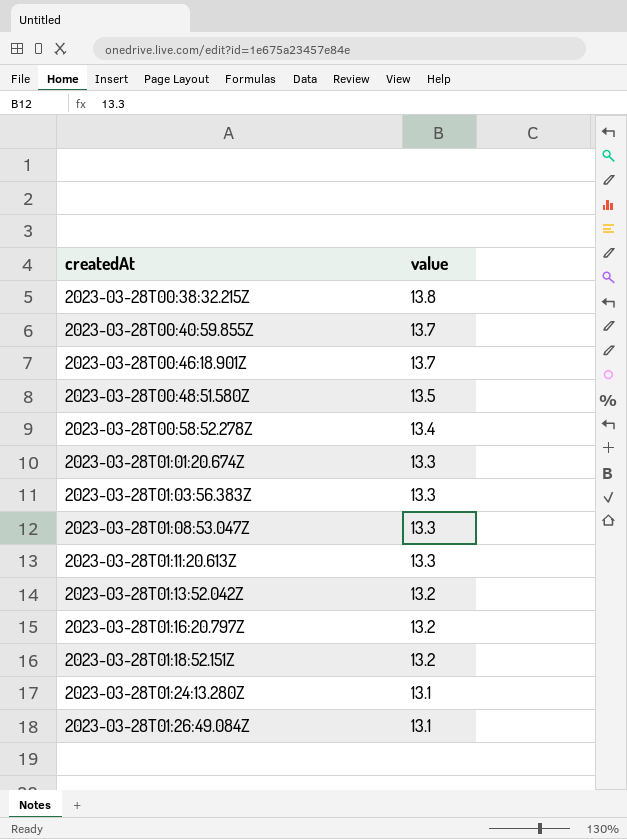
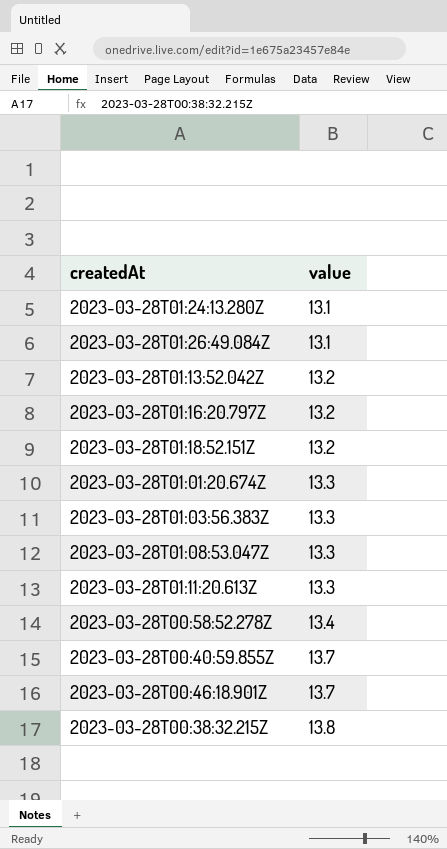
row order: createdAt ascending -> value ascending
row 2023-03-28T00:48:51.580Z: 13.5 -> none

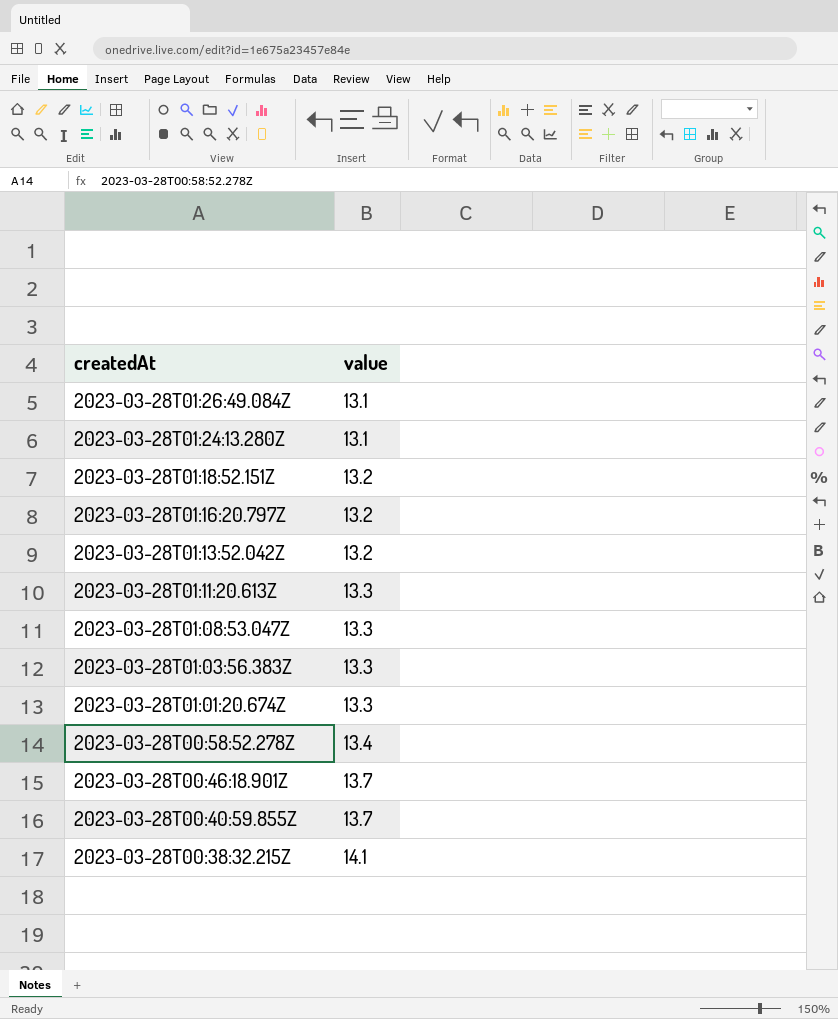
row order: value ascending -> createdAt descending
2023-03-28T00:38:32.215Z | value: 13.8 -> 14.1

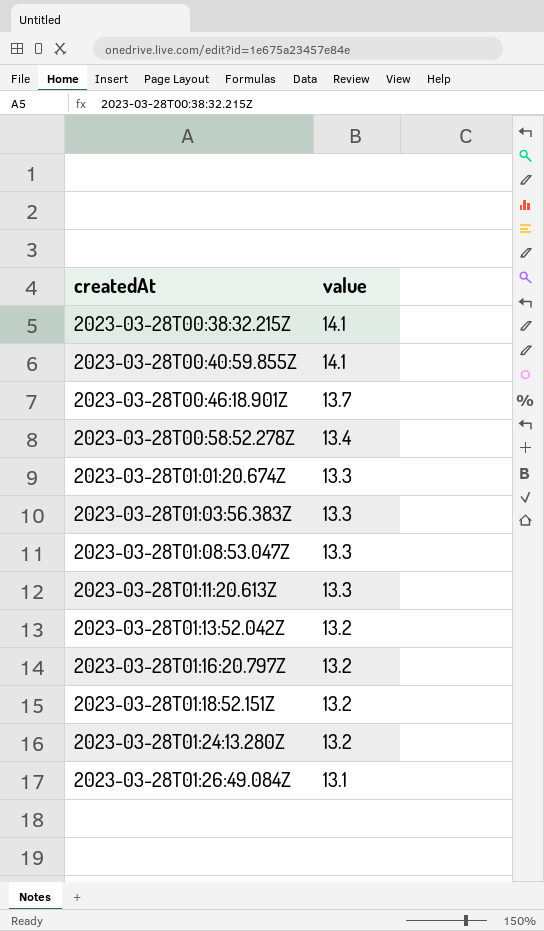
row order: createdAt descending -> createdAt ascending
2023-03-28T00:40:59.855Z | value: 13.7 -> 14.1
2023-03-28T01:24:13.280Z | value: 13.1 -> 13.2

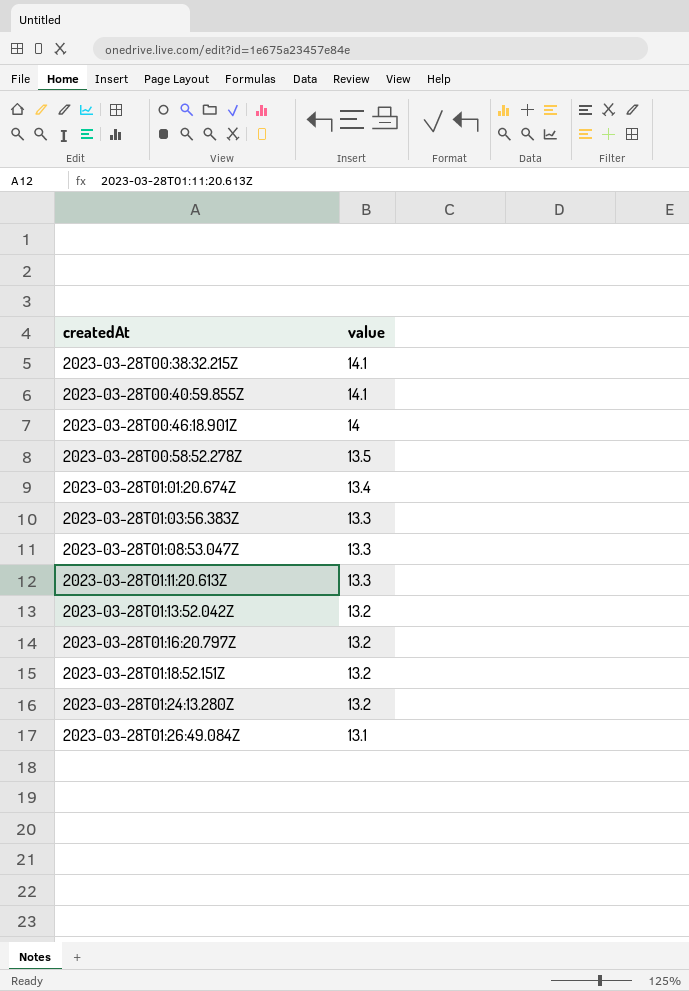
2023-03-28T00:46:18.901Z | value: 13.7 -> 14
2023-03-28T00:58:52.278Z | value: 13.4 -> 13.5
2023-03-28T01:01:20.674Z | value: 13.3 -> 13.4

